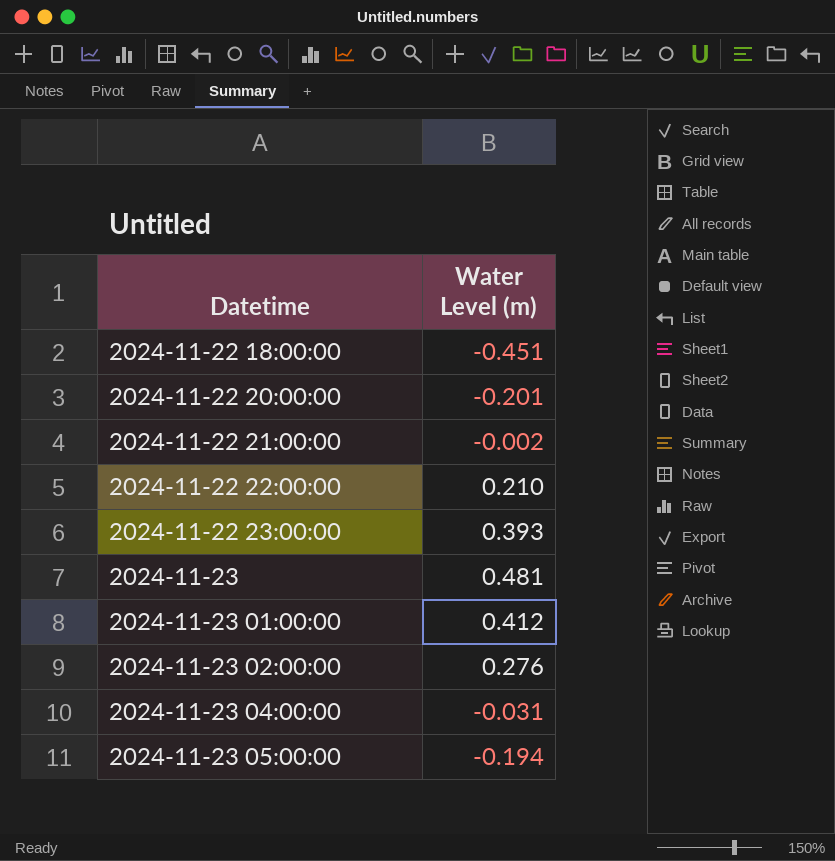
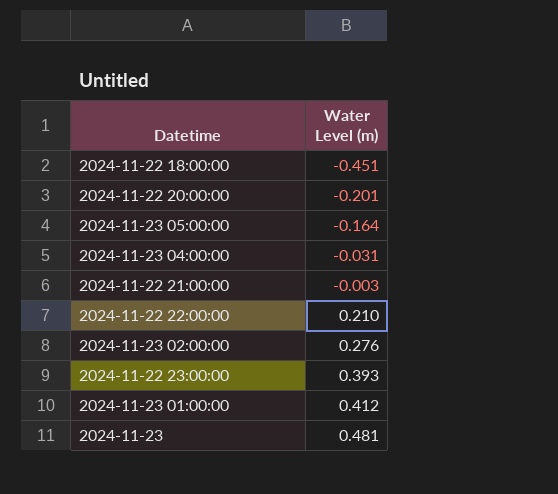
row order: Datetime ascending -> Water Level (m) ascending
2024-11-23 05:00:00 | Water Level (m): -0.194 -> -0.164
2024-11-22 21:00:00 | Water Level (m): -0.002 -> -0.003

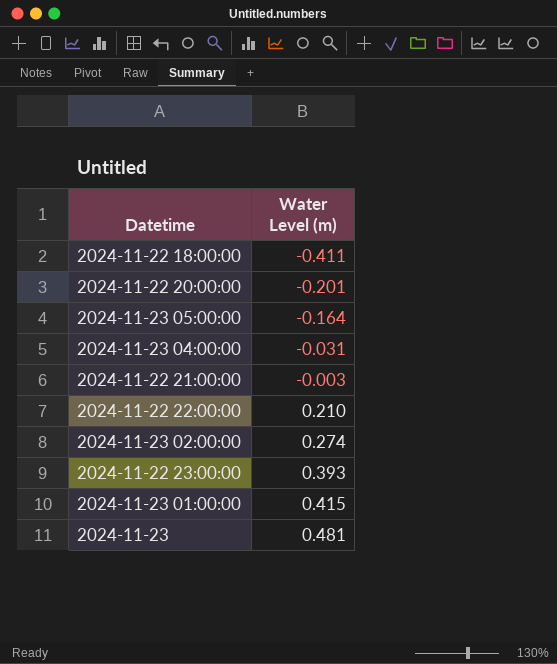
2024-11-22 18:00:00 | Water Level (m): -0.451 -> -0.411
2024-11-23 02:00:00 | Water Level (m): 0.276 -> 0.274
2024-11-23 01:00:00 | Water Level (m): 0.412 -> 0.415

